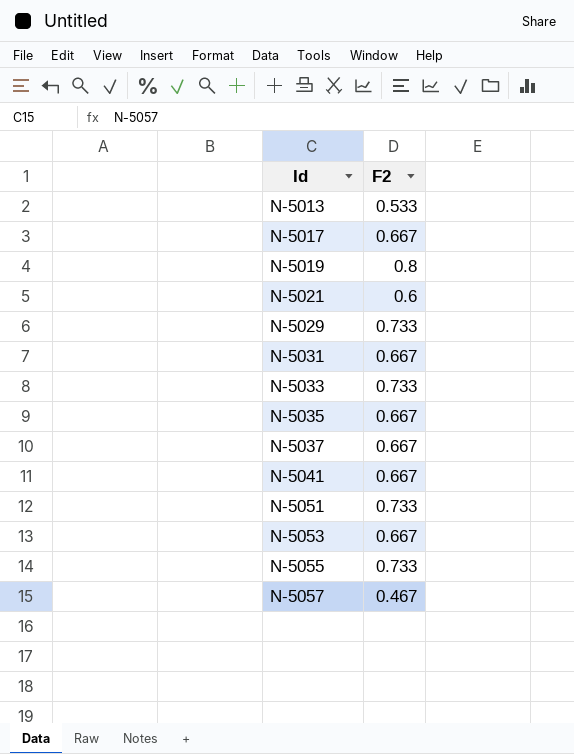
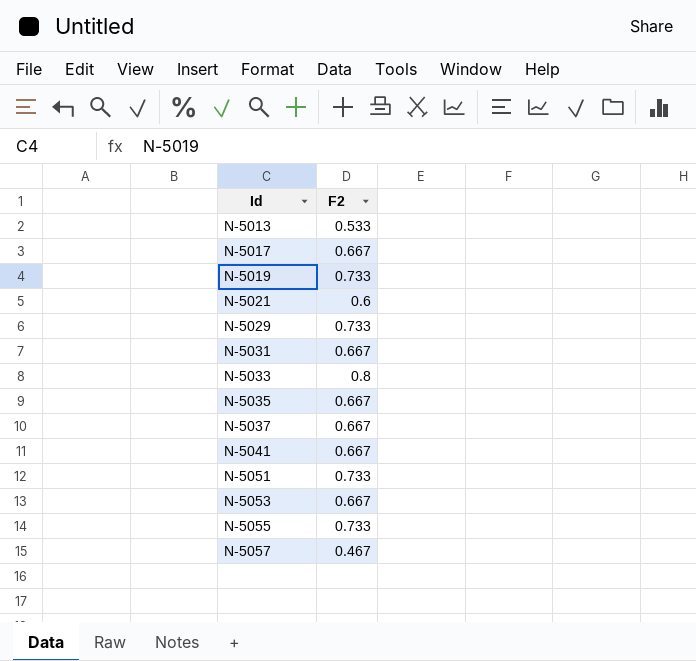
N-5019 | F2: 0.8 -> 0.733
N-5033 | F2: 0.733 -> 0.8

